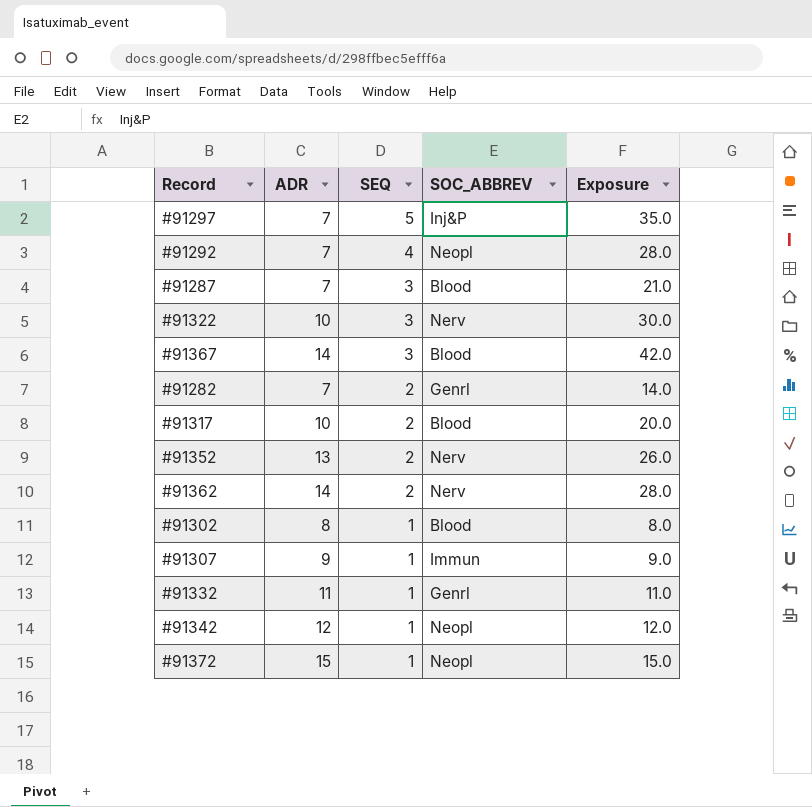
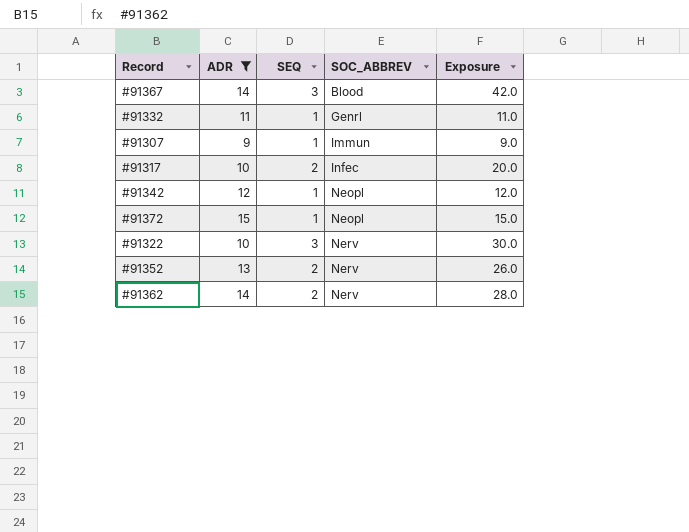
filter: none -> ADR >= 9
row order: SEQ descending -> SOC_ABBREV ascending
#91317 | SOC_ABBREV: Blood -> Infec

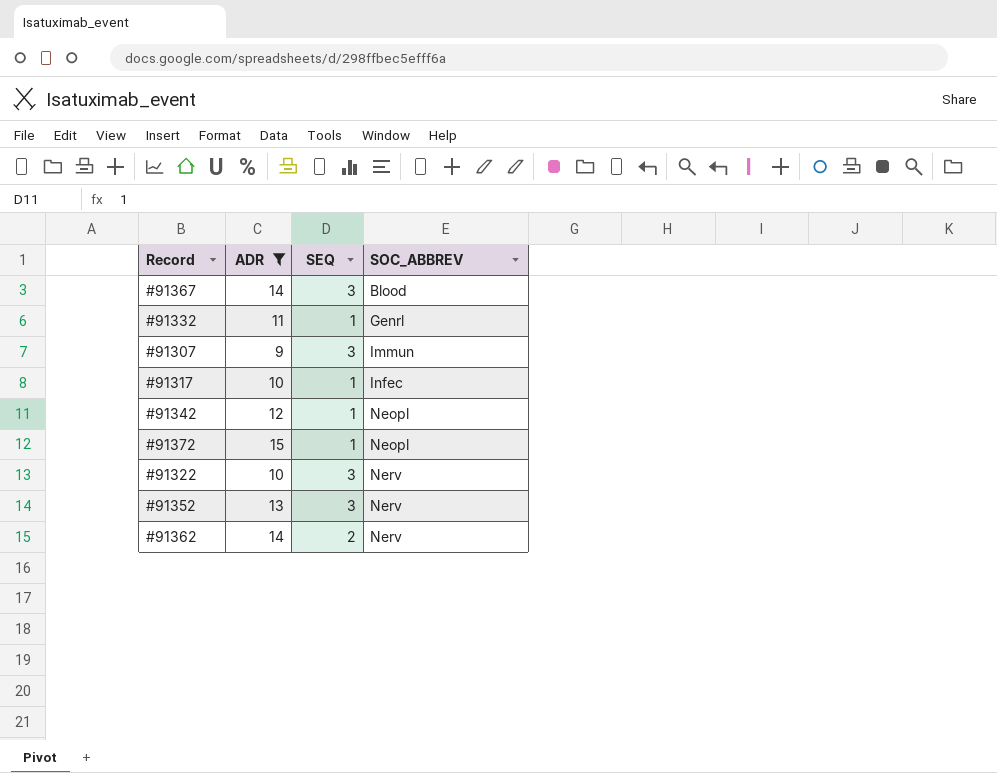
column Exposure | formula: [ADR] * [SEQ] -> none
#91307 | SEQ: 1 -> 3
#91317 | SEQ: 2 -> 1
#91352 | SEQ: 2 -> 3

